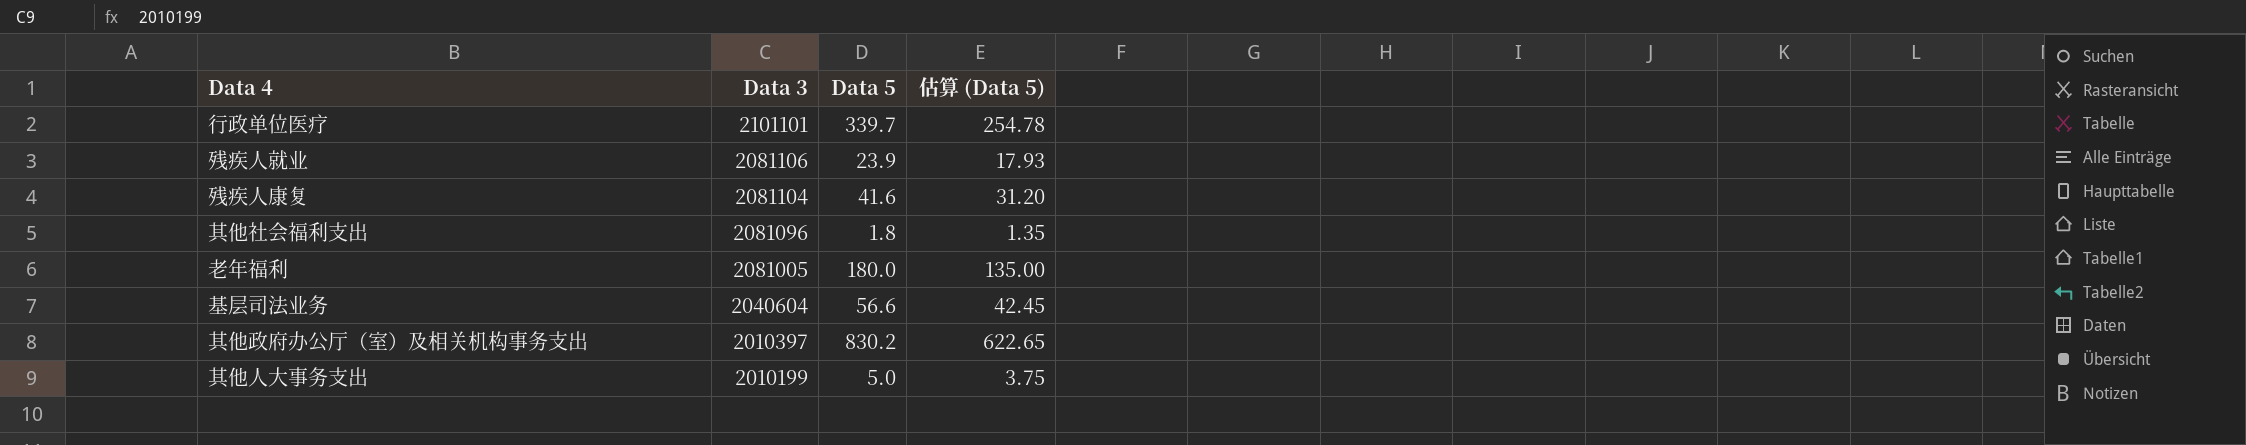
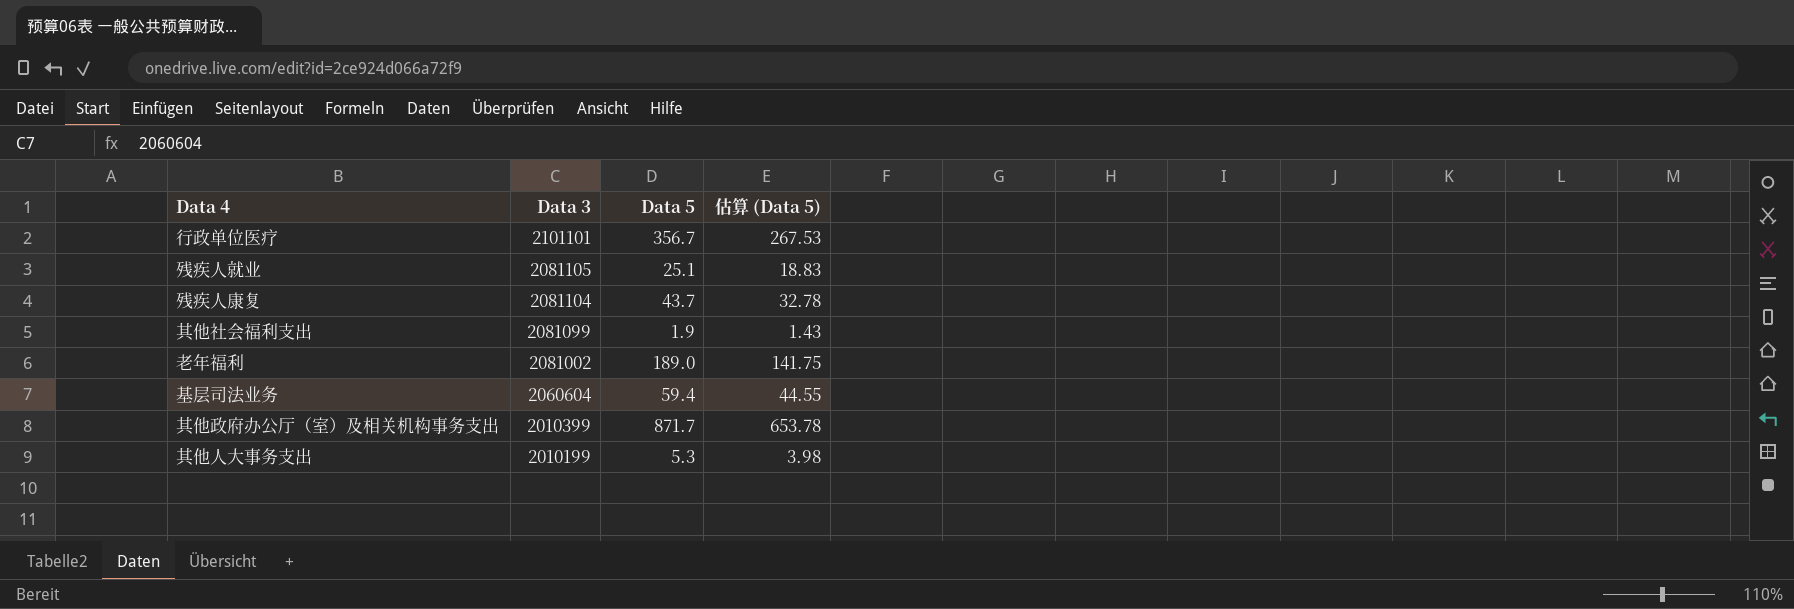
行政单位医疗 | Data 5: 339.7 -> 356.7
行政单位医疗 | 估算 (Data 5): 254.78 -> 267.53
残疾人就业 | Data 3: 2081106 -> 2081105
残疾人就业 | Data 5: 23.9 -> 25.1
残疾人就业 | 估算 (Data 5): 17.93 -> 18.83
残疾人康复 | Data 5: 41.6 -> 43.7
残疾人康复 | 估算 (Data 5): 31.20 -> 32.78
其他社会福利支出 | Data 3: 2081096 -> 2081099
其他社会福利支出 | Data 5: 1.8 -> 1.9
其他社会福利支出 | 估算 (Data 5): 1.35 -> 1.43
老年福利 | Data 3: 2081005 -> 2081002
老年福利 | Data 5: 180.0 -> 189.0
老年福利 | 估算 (Data 5): 135.00 -> 141.75
基层司法业务 | Data 3: 2040604 -> 2060604
基层司法业务 | Data 5: 56.6 -> 59.4
基层司法业务 | 估算 (Data 5): 42.45 -> 44.55
其他政府办公厅（室）及相关机构事务支出 | Data 3: 2010397 -> 2010399
其他政府办公厅（室）及相关机构事务支出 | Data 5: 830.2 -> 871.7
其他政府办公厅（室）及相关机构事务支出 | 估算 (Data 5): 622.65 -> 653.78
其他人大事务支出 | Data 5: 5.0 -> 5.3
其他人大事务支出 | 估算 (Data 5): 3.75 -> 3.98

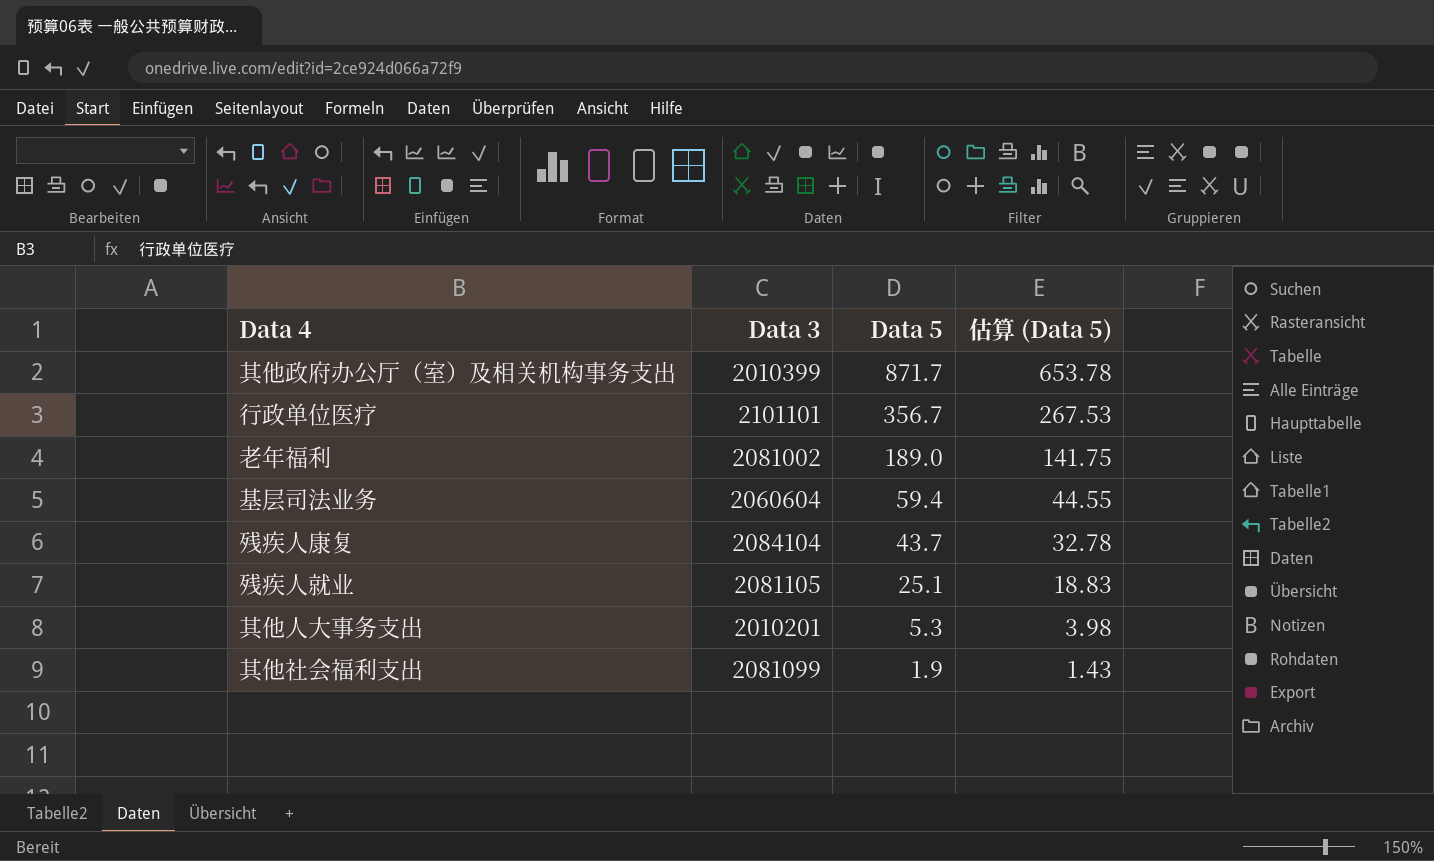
row order: Data 3 descending -> Data 5 descending
残疾人康复 | Data 3: 2081104 -> 2084104
其他人大事务支出 | Data 3: 2010199 -> 2010201

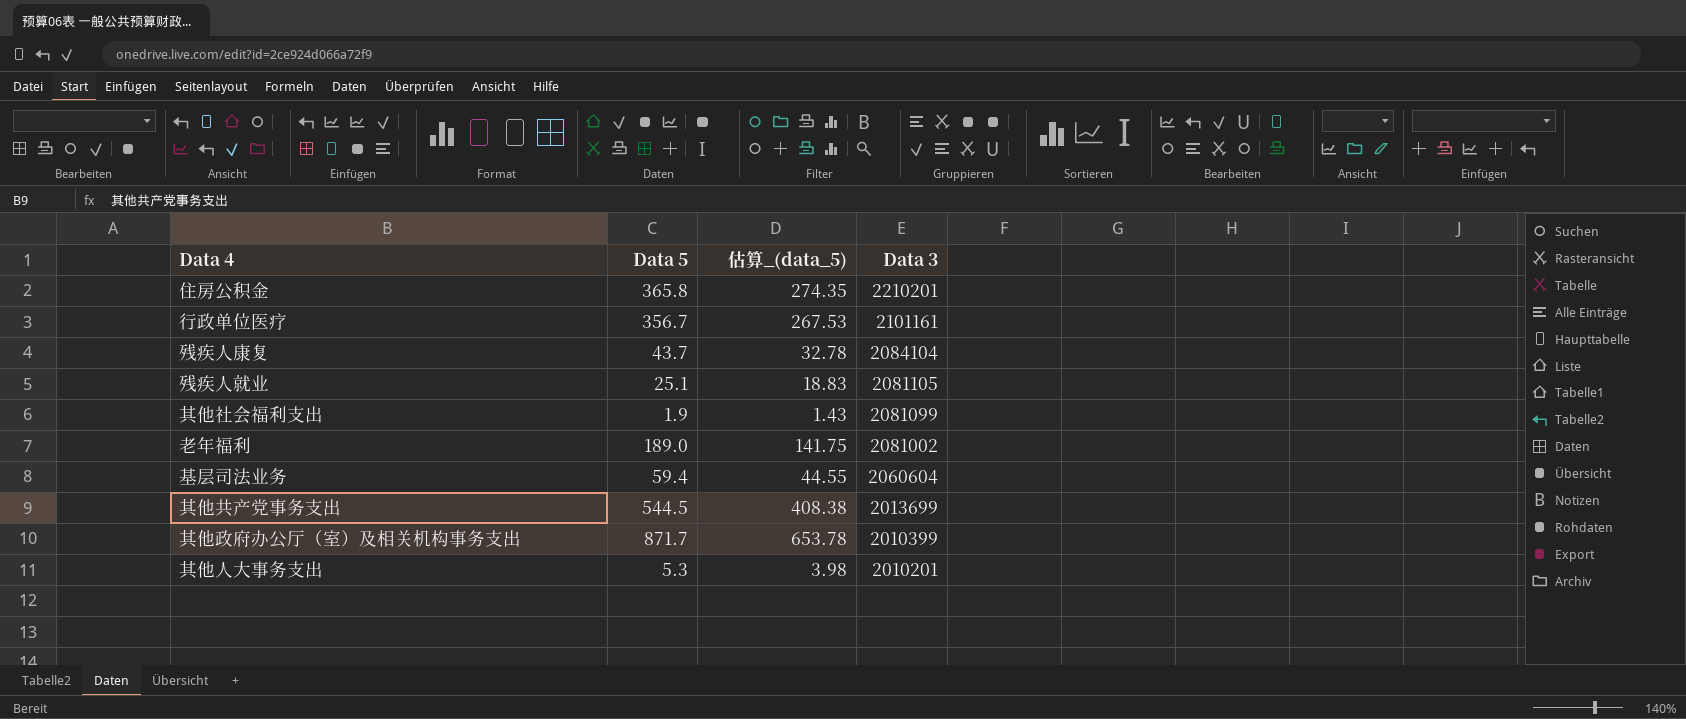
row order: Data 5 descending -> Data 3 descending
column name: 估算 (Data 5) -> 估算_(data_5)
column Data 3 | position: 2 -> 4
row 住房公积金: none -> 365.8 | 274.35 | 2210201
行政单位医疗 | Data 3: 2101101 -> 2101161
row 其他共产党事务支出: none -> 544.5 | 408.38 | 2013699

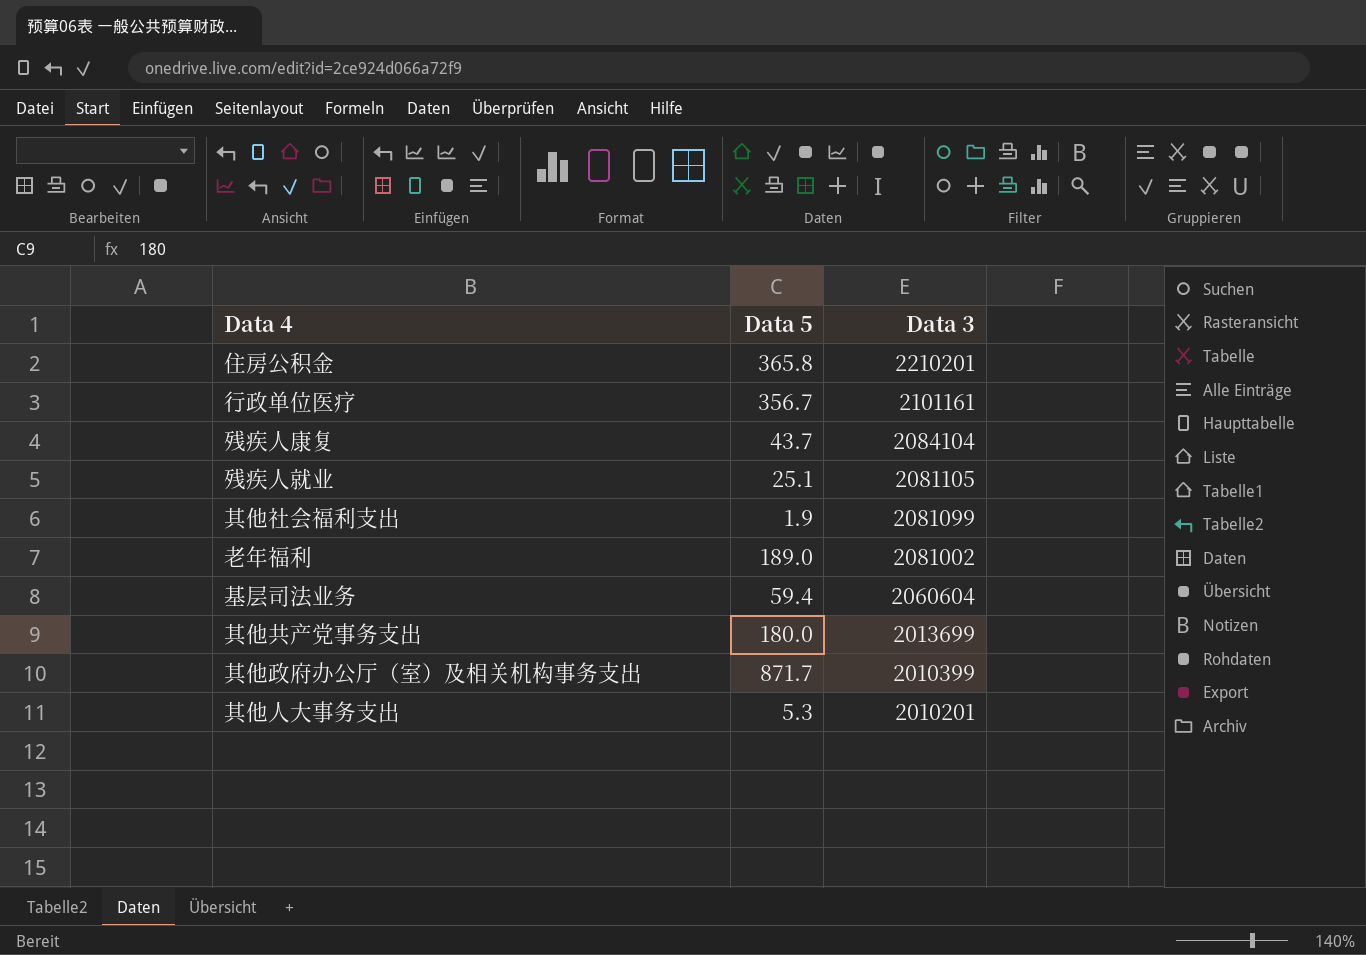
column 估算_(data_5) | formula: [Data 5] * 0.75 -> none
其他共产党事务支出 | Data 5: 544.5 -> 180.0

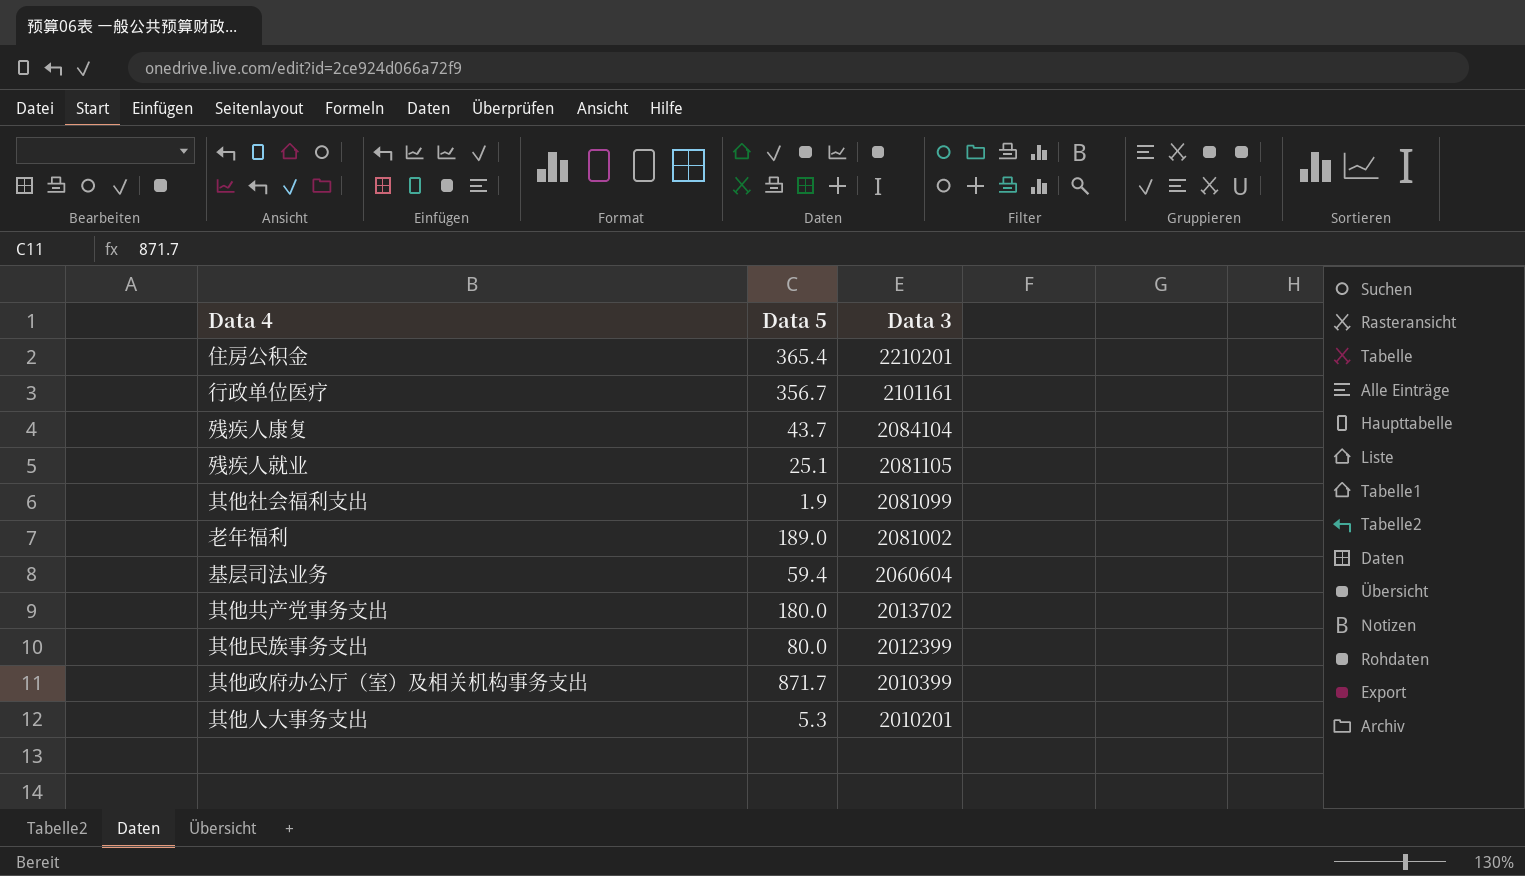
住房公积金 | Data 5: 365.8 -> 365.4
其他共产党事务支出 | Data 3: 2013699 -> 2013702
row 其他民族事务支出: none -> 80.0 | 2012399

